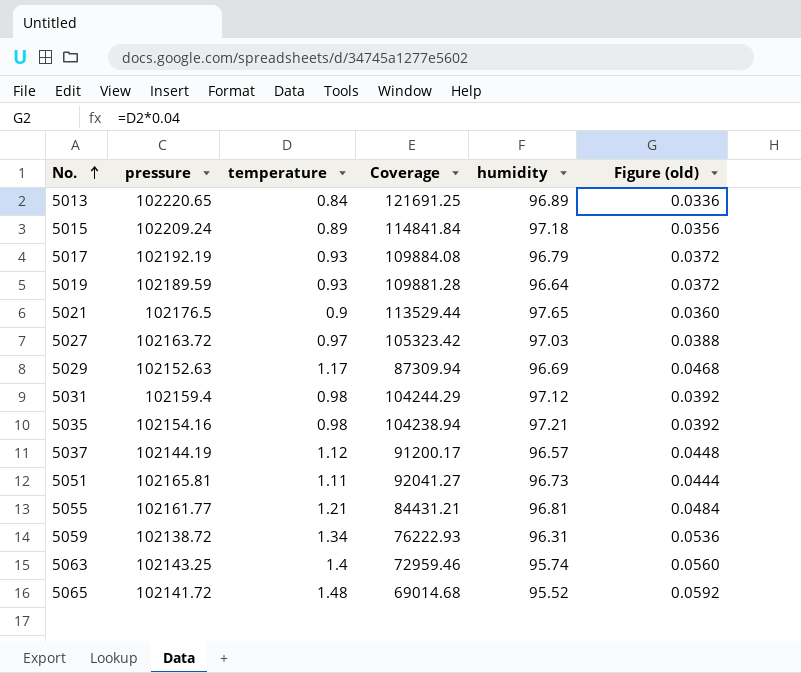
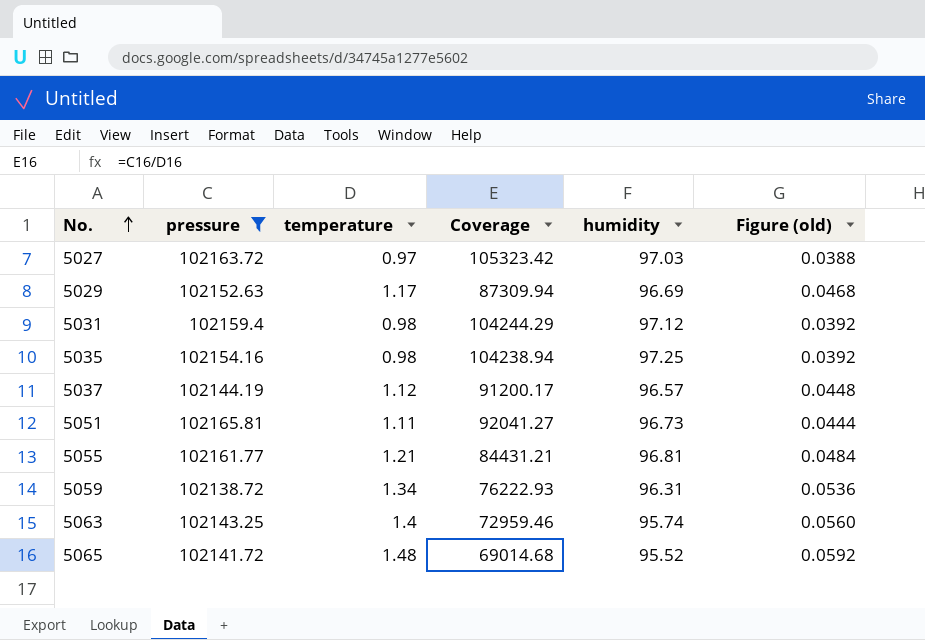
filter: none -> pressure <= 102165.81
5035 | humidity: 97.21 -> 97.25

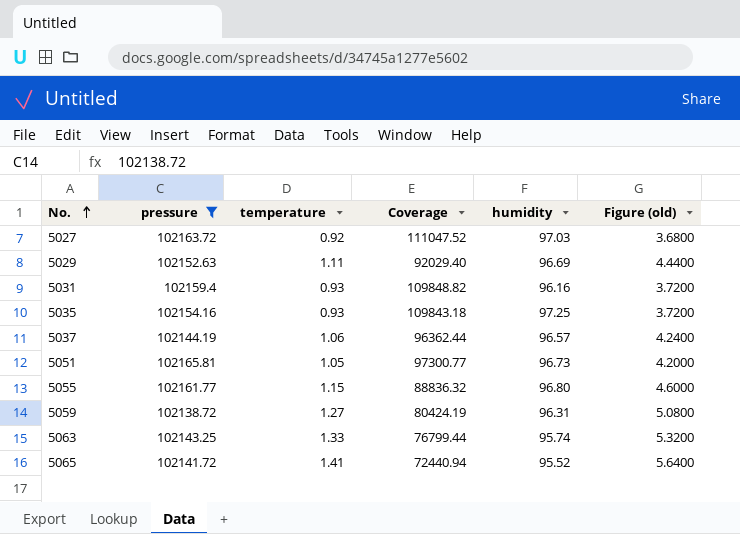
column Figure (old) | formula: [temperature] * 0.04 -> [temperature] * 4
5027 | temperature: 0.97 -> 0.92
5027 | Coverage: 105323.42 -> 111047.52
5029 | temperature: 1.17 -> 1.11
5029 | Coverage: 87309.94 -> 92029.40
5031 | temperature: 0.98 -> 0.93
5031 | Coverage: 104244.29 -> 109848.82
5031 | humidity: 97.12 -> 96.16
5035 | temperature: 0.98 -> 0.93
5035 | Coverage: 104238.94 -> 109843.18
5037 | temperature: 1.12 -> 1.06
5037 | Coverage: 91200.17 -> 96362.44
5051 | temperature: 1.11 -> 1.05
5051 | Coverage: 92041.27 -> 97300.77
5055 | temperature: 1.21 -> 1.15
5055 | Coverage: 84431.21 -> 88836.32
5055 | humidity: 96.81 -> 96.80
5059 | temperature: 1.34 -> 1.27
5059 | Coverage: 76222.93 -> 80424.19
5063 | temperature: 1.4 -> 1.33
5063 | Coverage: 72959.46 -> 76799.44
5065 | temperature: 1.48 -> 1.41
5065 | Coverage: 69014.68 -> 72440.94

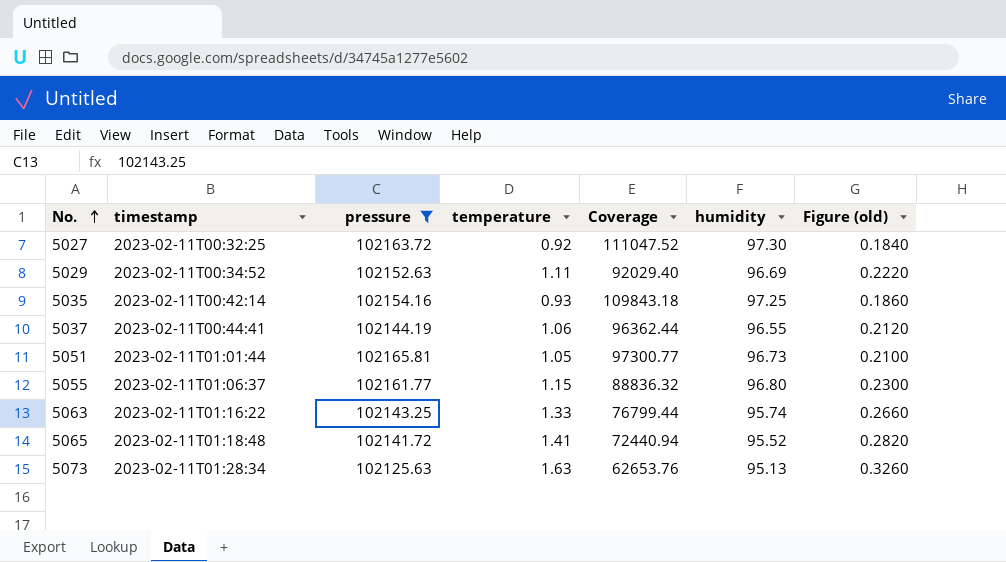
column timestamp | position: none -> 2
column Figure (old) | formula: [temperature] * 4 -> [temperature] * 0.2
row 5031: 102159.4 | 0.93 | 109848.82 | 96.16 | 3.7200 -> none
row 5059: 102138.72 | 1.27 | 80424.19 | 96.31 | 5.0800 -> none
5027 | humidity: 97.03 -> 97.30
5037 | humidity: 96.57 -> 96.55
row 5073: none -> 2023-02-11T01:28:34 | 102125.63 | 1.63 | 62653.76 | 95.13 | 0.3260

